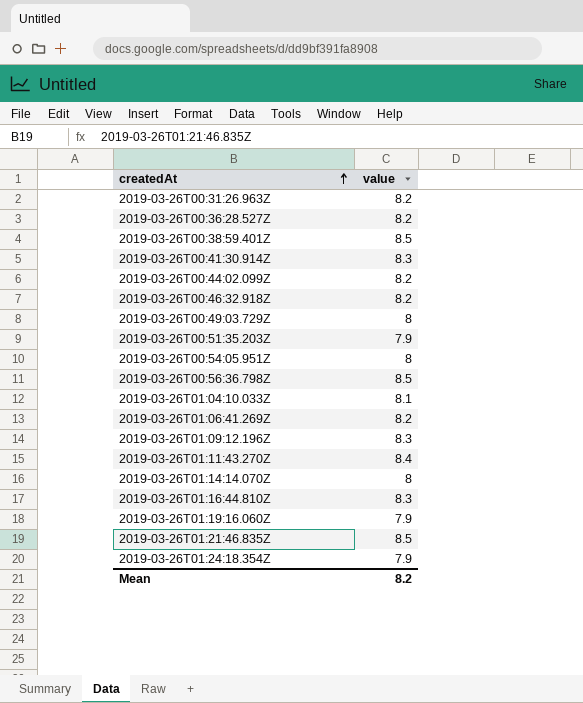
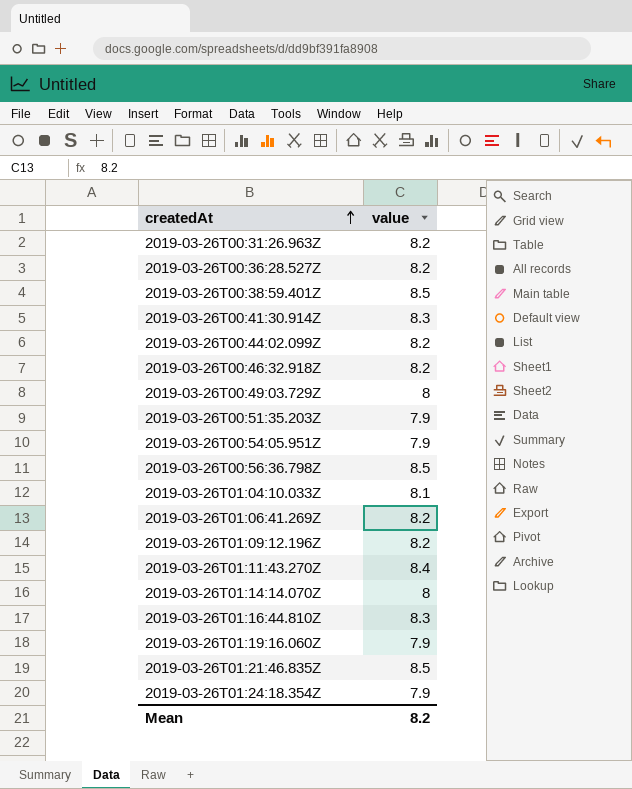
2019-03-26T00:54:05.951Z | value: 8 -> 7.9
2019-03-26T01:09:12.196Z | value: 8.3 -> 8.2

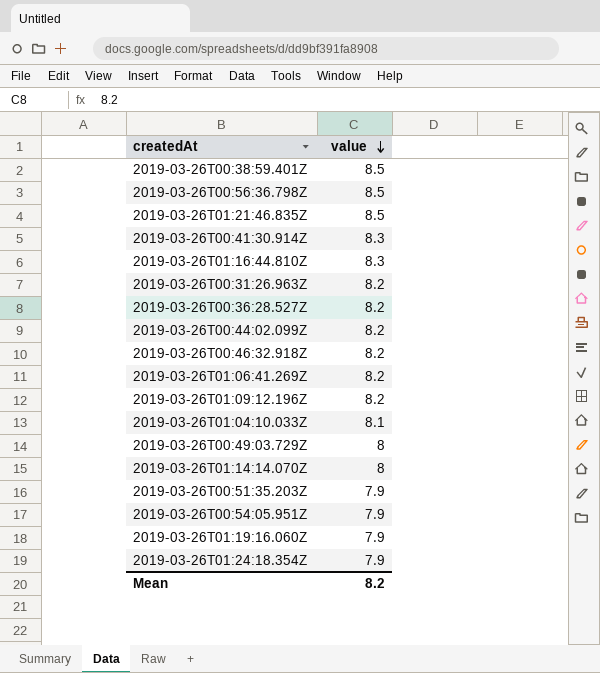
row order: createdAt ascending -> value descending
row 2019-03-26T01:11:43.270Z: 8.4 -> none

